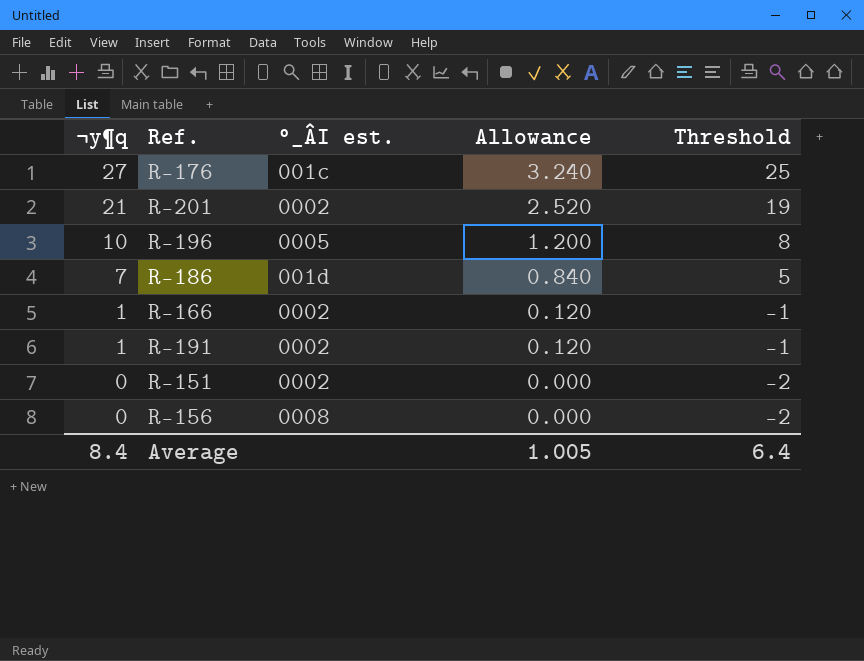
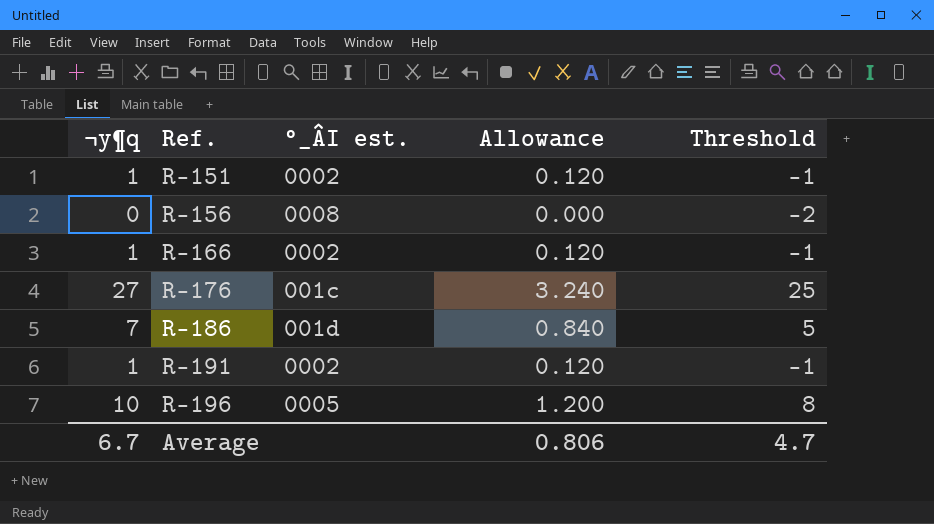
row order: ¬y¶q descending -> Ref. ascending
row R-201: 21 | 0002 | 2.520 | 19 -> none
R-151 | ¬y¶q: 0 -> 1
R-151 | Allowance: 0.000 -> 0.120
R-151 | Threshold: -2 -> -1
Average | ¬y¶q: 8.4 -> 6.7
Average | Allowance: 1.005 -> 0.806
Average | Threshold: 6.4 -> 4.7

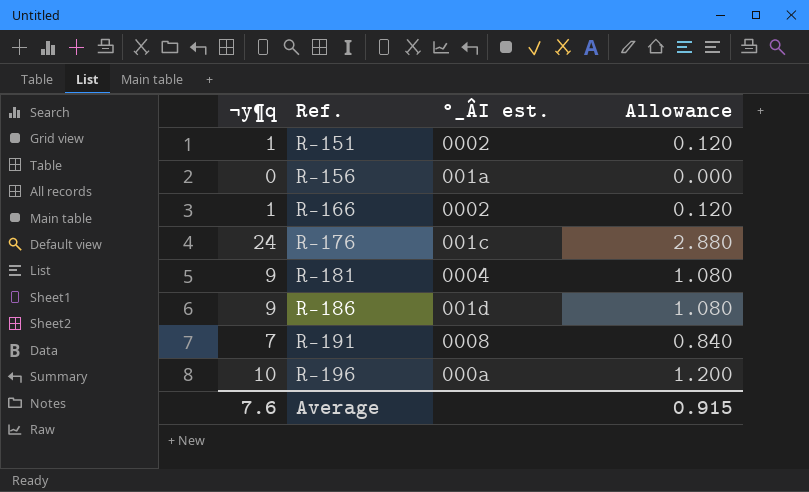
column Threshold | formula: [¬y¶q] - 2 -> none
R-156 | °_ÂI est.: 0008 -> 001a
R-176 | ¬y¶q: 27 -> 24
R-176 | Allowance: 3.240 -> 2.880
row R-181: none -> 9 | 0004 | 1.080
R-186 | ¬y¶q: 7 -> 9
R-186 | Allowance: 0.840 -> 1.080
R-191 | ¬y¶q: 1 -> 7
R-191 | °_ÂI est.: 0002 -> 0008
R-191 | Allowance: 0.120 -> 0.840
R-196 | °_ÂI est.: 0005 -> 000a
Average | ¬y¶q: 6.7 -> 7.6
Average | Allowance: 0.806 -> 0.915

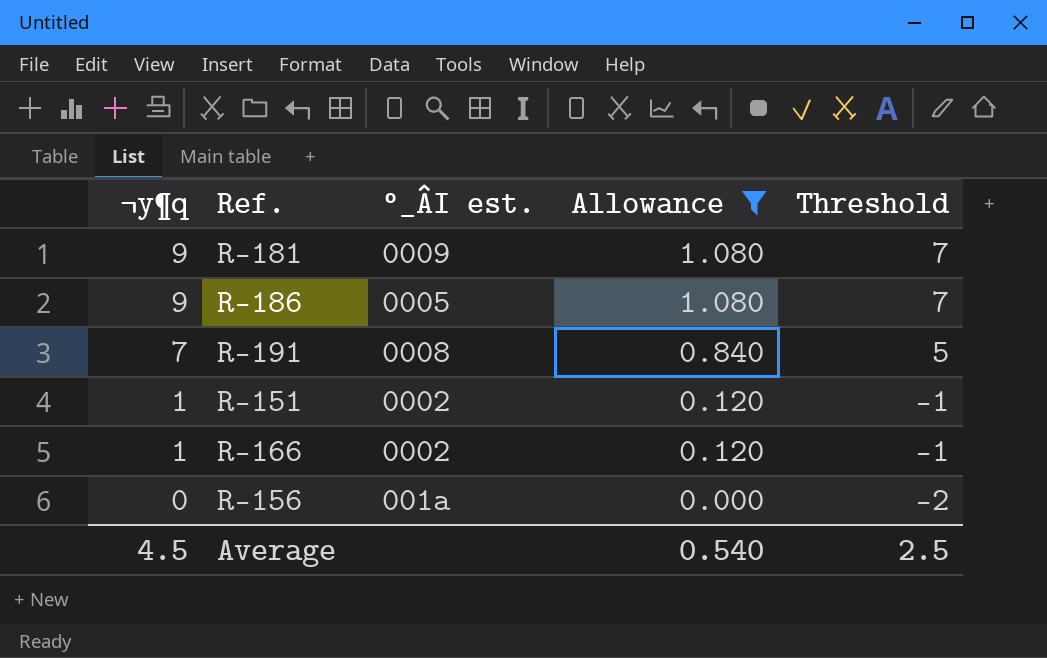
filter: none -> Allowance <= 1.080
row order: Ref. ascending -> ¬y¶q descending
column Threshold | formula: none -> [¬y¶q] - 2
R-181 | °_ÂI est.: 0004 -> 0009
R-186 | °_ÂI est.: 001d -> 0005
Average | ¬y¶q: 7.6 -> 4.5
Average | Allowance: 0.915 -> 0.540

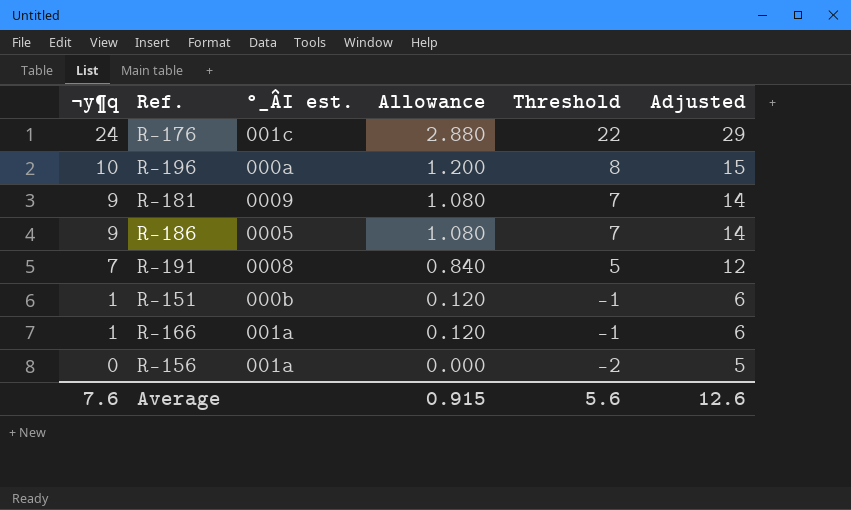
filter: Allowance <= 1.080 -> none
column Adjusted | formula: none -> [¬y¶q] + 5
R-151 | °_ÂI est.: 0002 -> 000b
R-166 | °_ÂI est.: 0002 -> 001a
Average | ¬y¶q: 4.5 -> 7.6
Average | Allowance: 0.540 -> 0.915
Average | Threshold: 2.5 -> 5.6

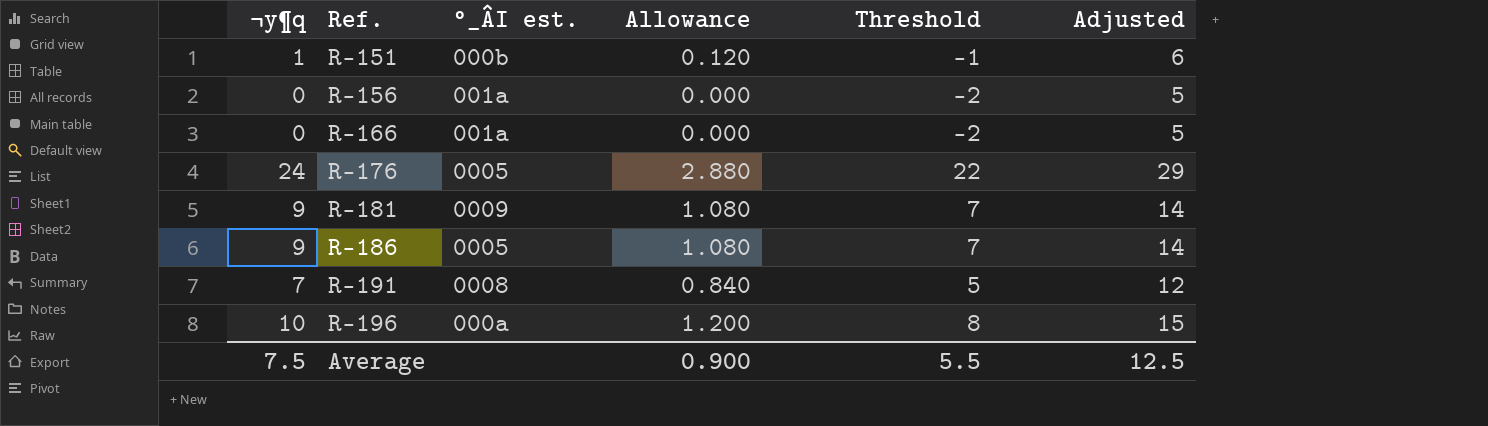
row order: ¬y¶q descending -> Ref. ascending
R-166 | ¬y¶q: 1 -> 0
R-166 | Allowance: 0.120 -> 0.000
R-166 | Threshold: -1 -> -2
R-166 | Adjusted: 6 -> 5
R-176 | °_ÂI est.: 001c -> 0005
Average | ¬y¶q: 7.6 -> 7.5
Average | Allowance: 0.915 -> 0.900
Average | Threshold: 5.6 -> 5.5
Average | Adjusted: 12.6 -> 12.5

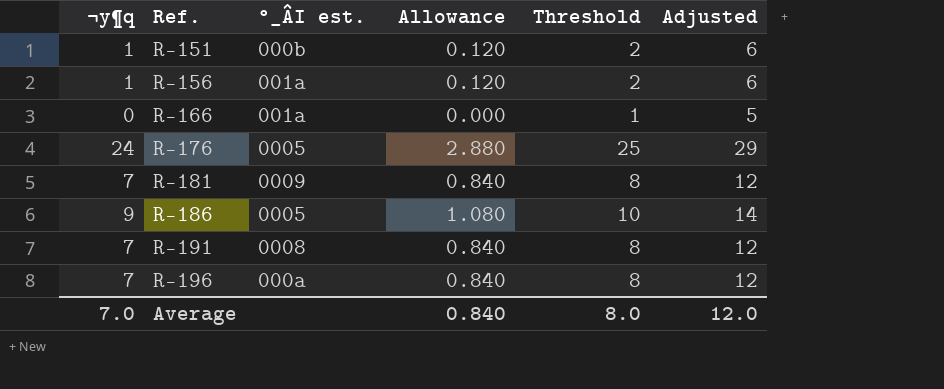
column Threshold | formula: [¬y¶q] - 2 -> [¬y¶q] + 1
R-156 | ¬y¶q: 0 -> 1
R-156 | Allowance: 0.000 -> 0.120
R-156 | Adjusted: 5 -> 6
R-181 | ¬y¶q: 9 -> 7
R-181 | Allowance: 1.080 -> 0.840
R-181 | Adjusted: 14 -> 12
R-196 | ¬y¶q: 10 -> 7
R-196 | Allowance: 1.200 -> 0.840
R-196 | Adjusted: 15 -> 12
Average | ¬y¶q: 7.5 -> 7.0
Average | Allowance: 0.900 -> 0.840
Average | Threshold: 5.5 -> 8.0
Average | Adjusted: 12.5 -> 12.0

